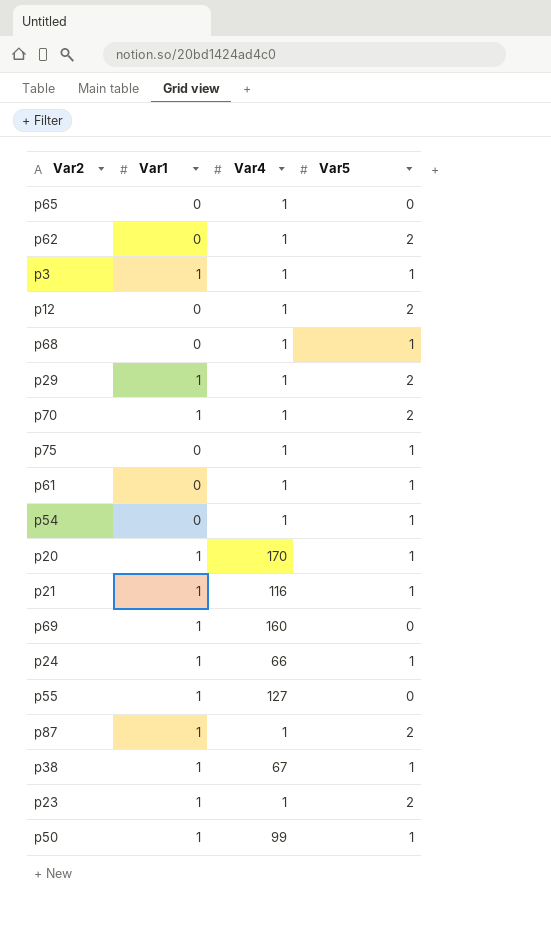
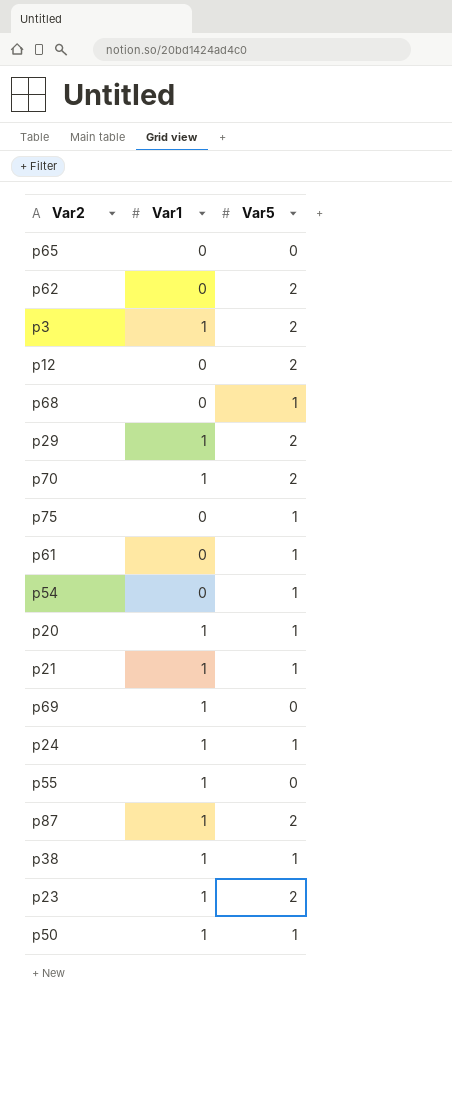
column Var4 | position: 3 -> none
p3 | Var5: 1 -> 2

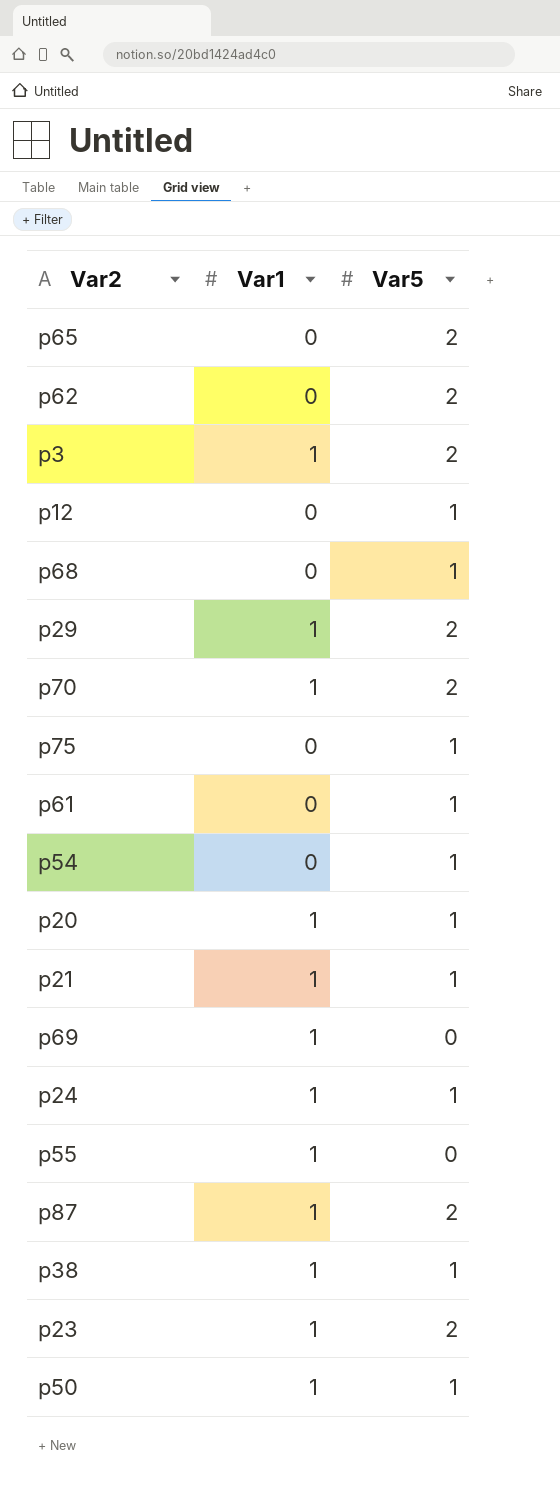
p65 | Var5: 0 -> 2
p12 | Var5: 2 -> 1

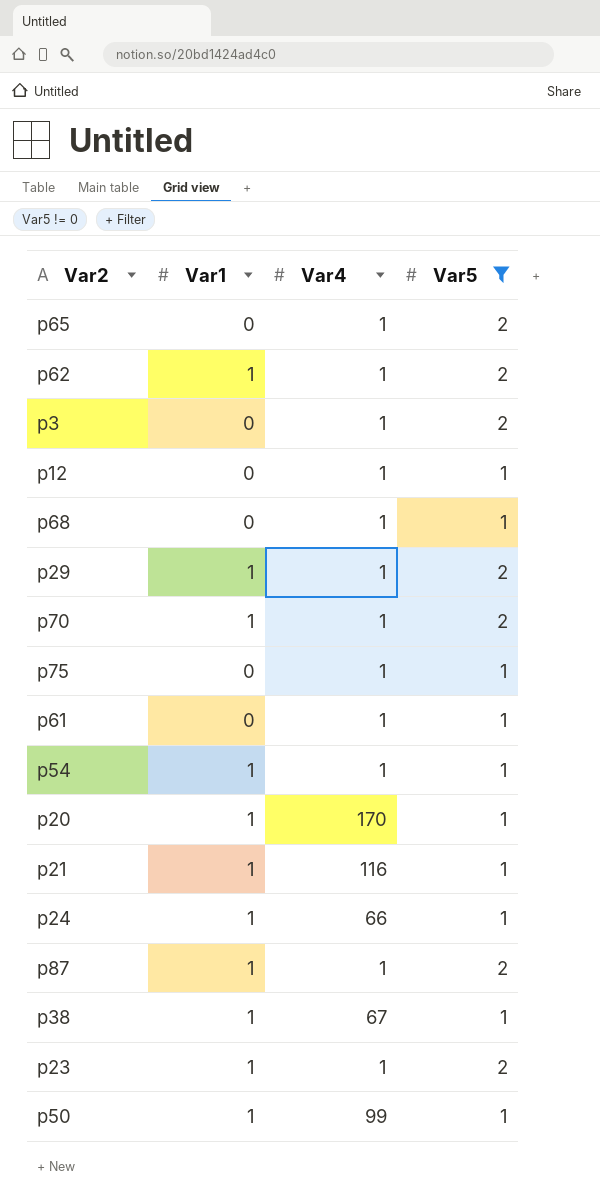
filter: none -> Var5 != 0
column Var4 | position: none -> 3
p62 | Var1: 0 -> 1
p3 | Var1: 1 -> 0
p54 | Var1: 0 -> 1

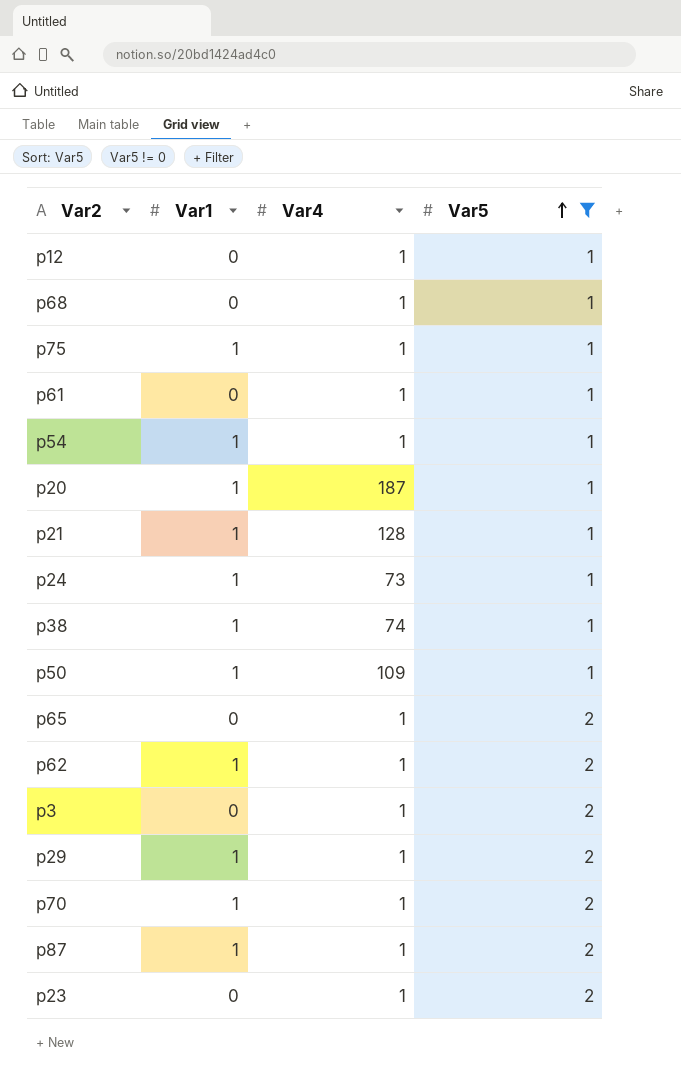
row order: none -> Var5 ascending
p75 | Var1: 0 -> 1
p20 | Var4: 170 -> 187
p21 | Var4: 116 -> 128
p24 | Var4: 66 -> 73
p38 | Var4: 67 -> 74
p50 | Var4: 99 -> 109
p23 | Var1: 1 -> 0

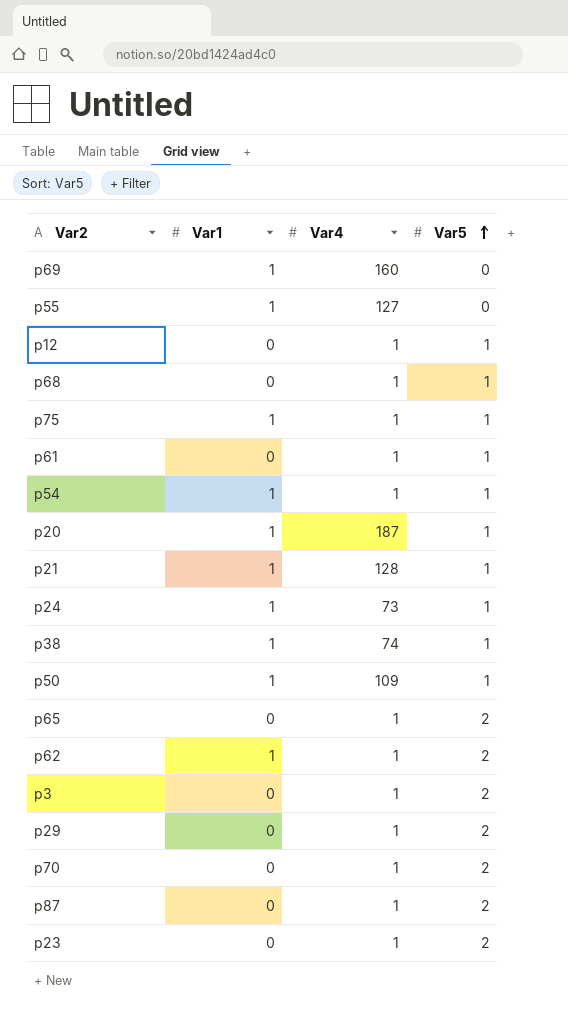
filter: Var5 != 0 -> none
p29 | Var1: 1 -> 0
p70 | Var1: 1 -> 0
p87 | Var1: 1 -> 0

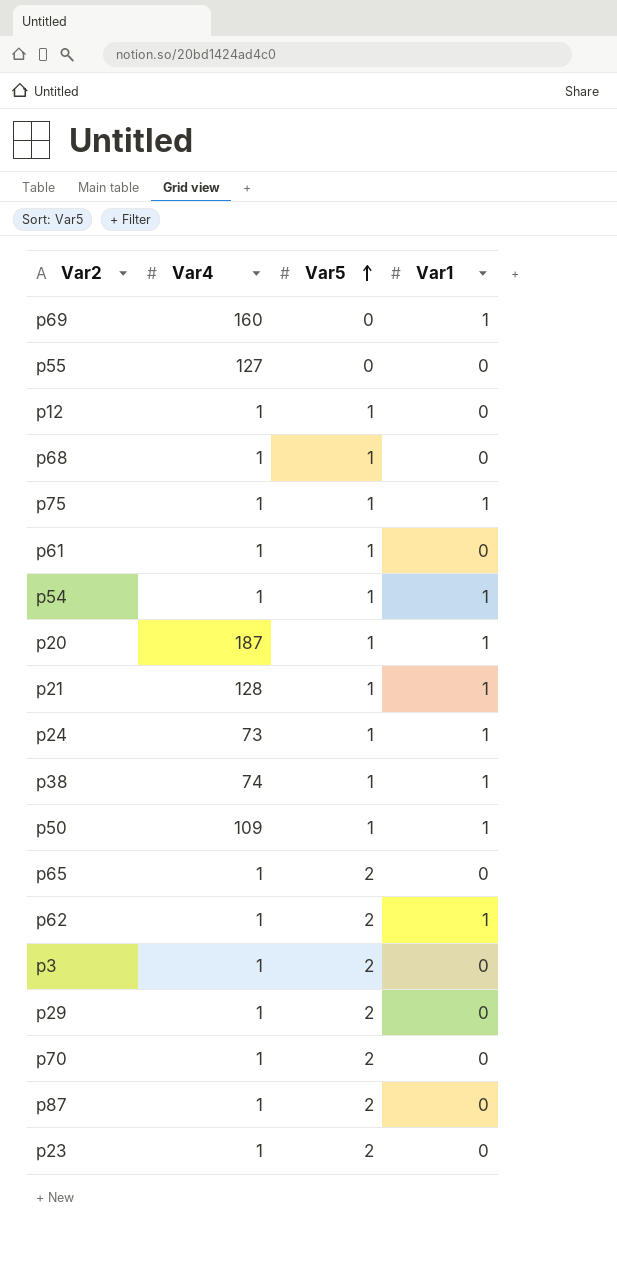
column Var1 | position: 2 -> 4
p55 | Var1: 1 -> 0

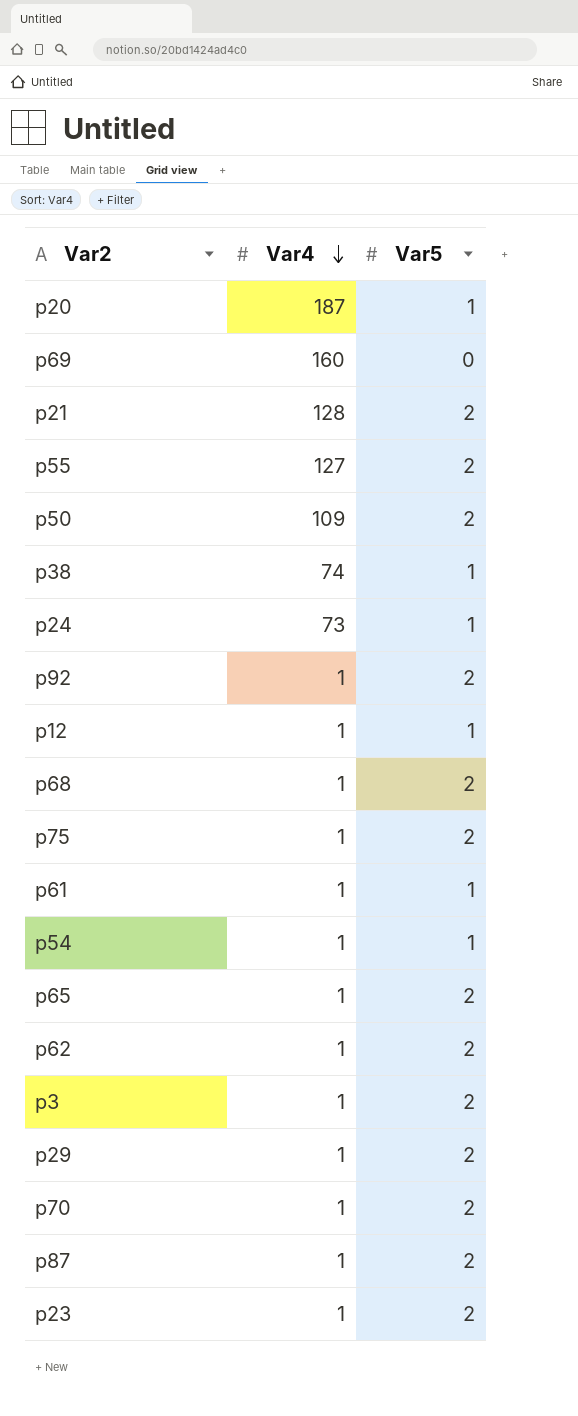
row order: Var5 ascending -> Var4 descending
column Var1 | position: 4 -> none
p21 | Var5: 1 -> 2
p55 | Var5: 0 -> 2
p50 | Var5: 1 -> 2
row p92: none -> 1 | 2
p68 | Var5: 1 -> 2
p75 | Var5: 1 -> 2

